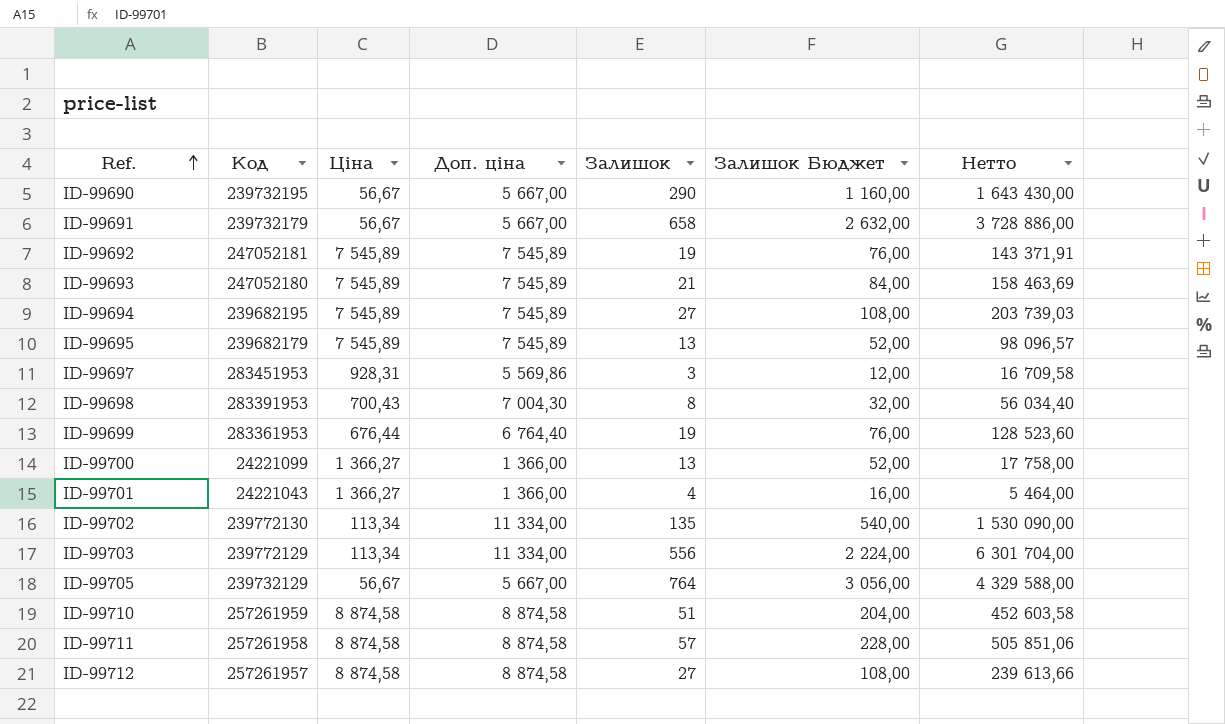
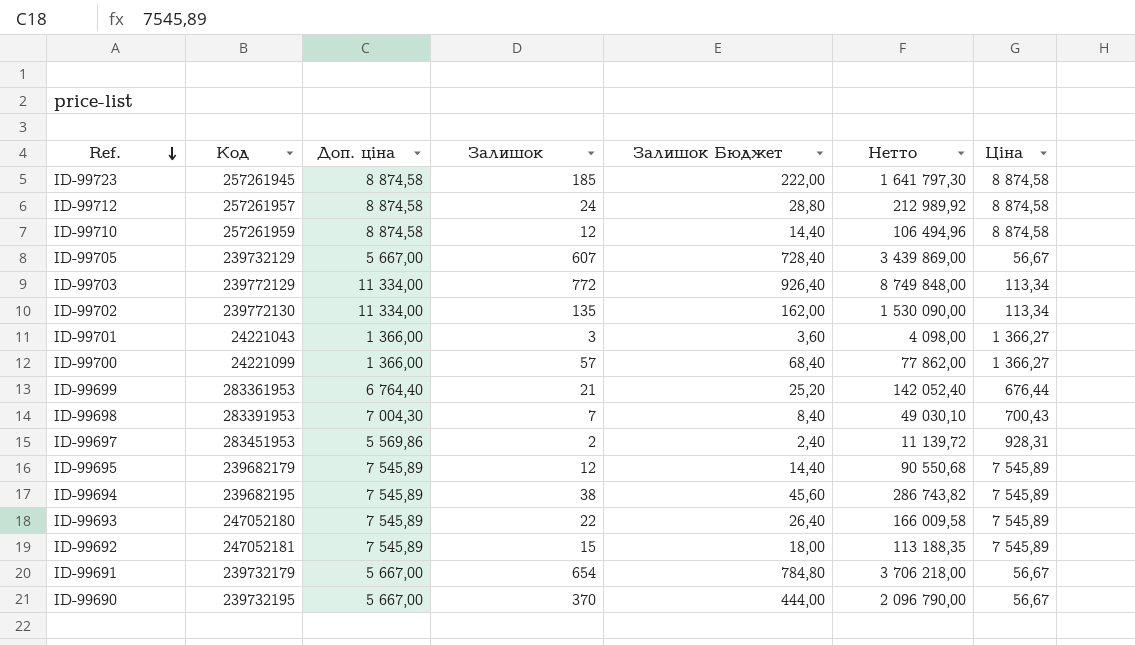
row order: Ref. ascending -> Ref. descending
column Залишок Бюджет | formula: [Залишок] * 4 -> [Залишок] * 1,2
column Ціна | position: 3 -> 7
row ID-99711: 257261958 | 8 874,58 | 8 874,58 | 57 | 228,00 | 505 851,06 -> none
row ID-99723: none -> 257261945 | 8 874,58 | 185 | 222,00 | 1 641 797,30 | 8 874,58
ID-99712 | Залишок: 27 -> 24
ID-99712 | Нетто: 239 613,66 -> 212 989,92
ID-99710 | Залишок: 51 -> 12
ID-99710 | Нетто: 452 603,58 -> 106 494,96
ID-99705 | Залишок: 764 -> 607
ID-99705 | Нетто: 4 329 588,00 -> 3 439 869,00
ID-99703 | Залишок: 556 -> 772
ID-99703 | Нетто: 6 301 704,00 -> 8 749 848,00
ID-99701 | Залишок: 4 -> 3
ID-99701 | Нетто: 5 464,00 -> 4 098,00
ID-99700 | Залишок: 13 -> 57
ID-99700 | Нетто: 17 758,00 -> 77 862,00
ID-99699 | Залишок: 19 -> 21
ID-99699 | Нетто: 128 523,60 -> 142 052,40
ID-99698 | Залишок: 8 -> 7
ID-99698 | Нетто: 56 034,40 -> 49 030,10
ID-99697 | Залишок: 3 -> 2
ID-99697 | Нетто: 16 709,58 -> 11 139,72
ID-99695 | Залишок: 13 -> 12
ID-99695 | Нетто: 98 096,57 -> 90 550,68
ID-99694 | Залишок: 27 -> 38
ID-99694 | Нетто: 203 739,03 -> 286 743,82
ID-99693 | Залишок: 21 -> 22
ID-99693 | Нетто: 158 463,69 -> 166 009,58
ID-99692 | Залишок: 19 -> 15
ID-99692 | Нетто: 143 371,91 -> 113 188,35
ID-99691 | Залишок: 658 -> 654
ID-99691 | Нетто: 3 728 886,00 -> 3 706 218,00
ID-99690 | Залишок: 290 -> 370
ID-99690 | Нетто: 1 643 430,00 -> 2 096 790,00

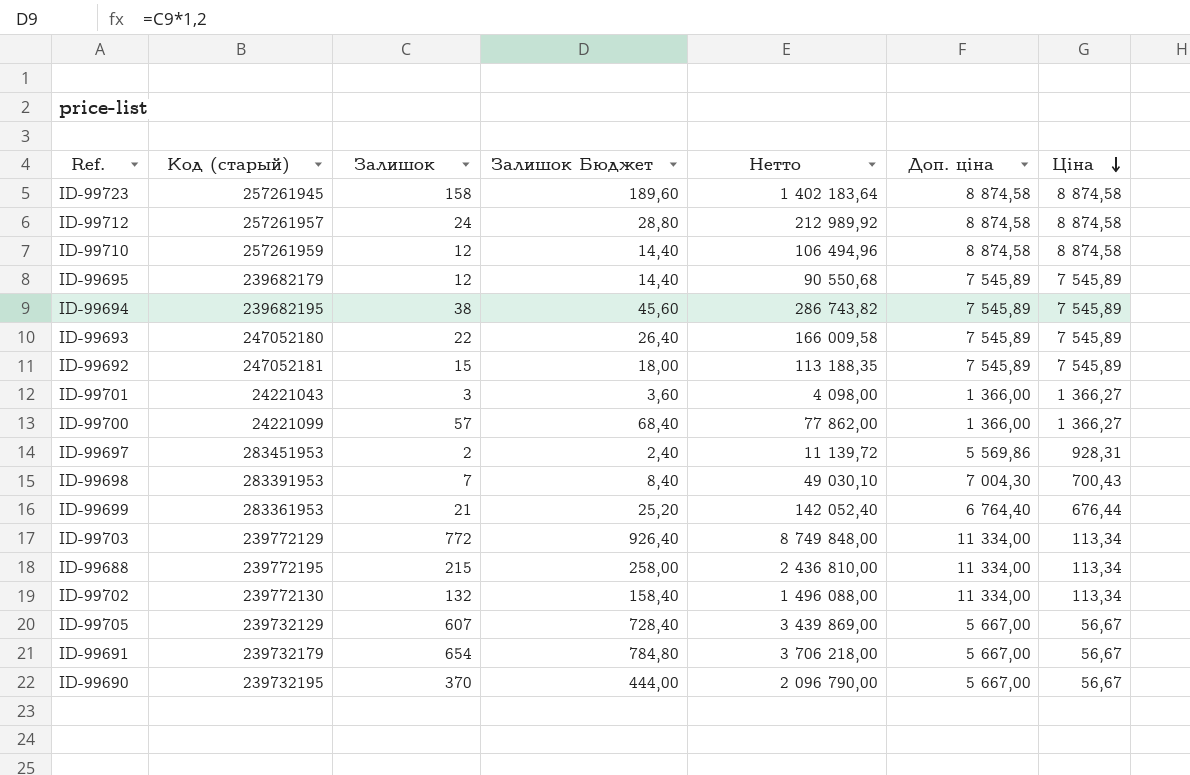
row order: Ref. descending -> Ціна descending
column name: Код -> Код (старый)
column Доп. ціна | position: 3 -> 6
ID-99723 | Залишок: 185 -> 158
ID-99723 | Залишок Бюджет: 222,00 -> 189,60
ID-99723 | Нетто: 1 641 797,30 -> 1 402 183,64
row ID-99688: none -> 239772195 | 215 | 258,00 | 2 436 810,00 | 11 334,00 | 113,34
ID-99702 | Залишок: 135 -> 132
ID-99702 | Залишок Бюджет: 162,00 -> 158,40
ID-99702 | Нетто: 1 530 090,00 -> 1 496 088,00

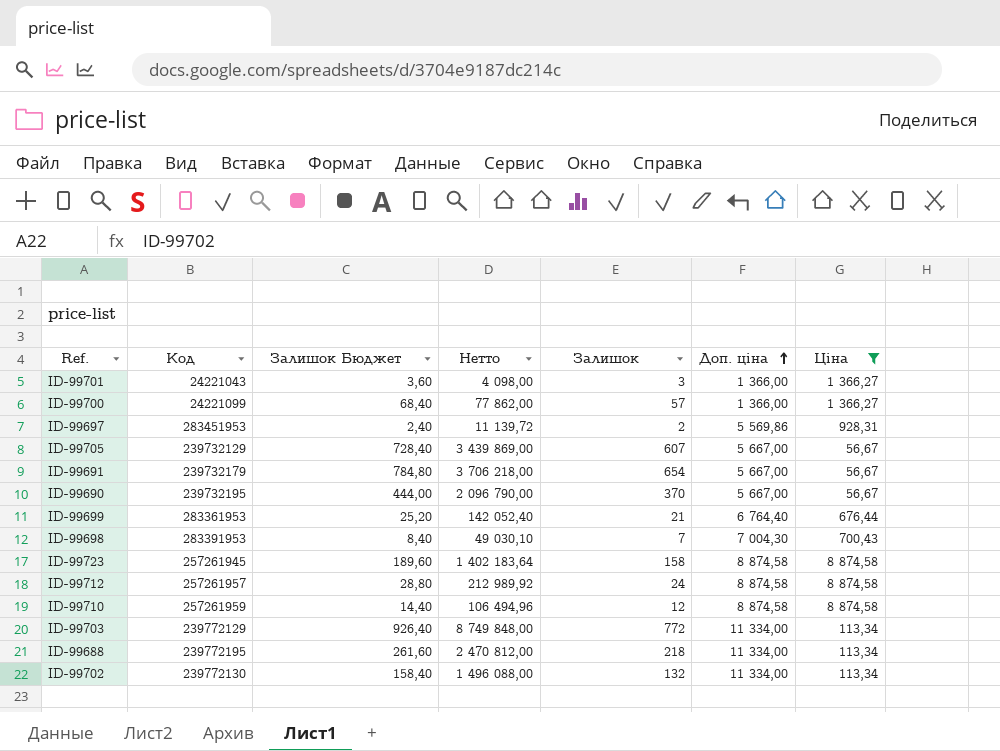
filter: none -> Ціна != 7 545,89
row order: Ціна descending -> Доп. ціна ascending
column name: Код (старый) -> Код
column Залишок | position: 3 -> 5
ID-99688 | Залишок Бюджет: 258,00 -> 261,60
ID-99688 | Нетто: 2 436 810,00 -> 2 470 812,00
ID-99688 | Залишок: 215 -> 218

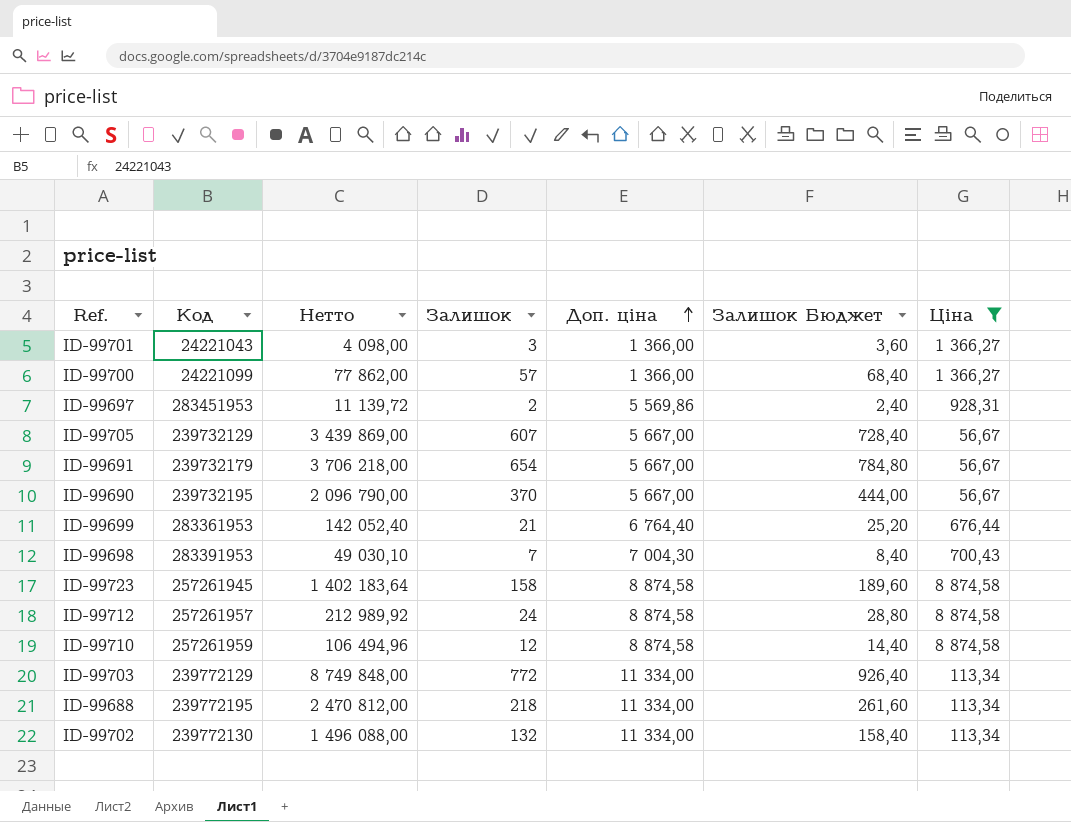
column Залишок Бюджет | position: 3 -> 6

